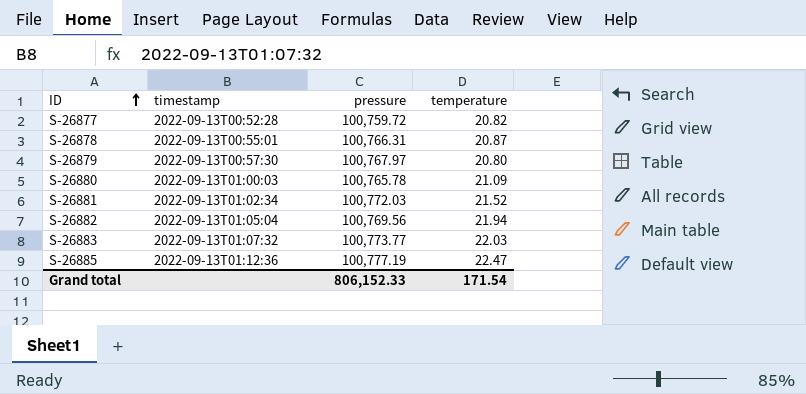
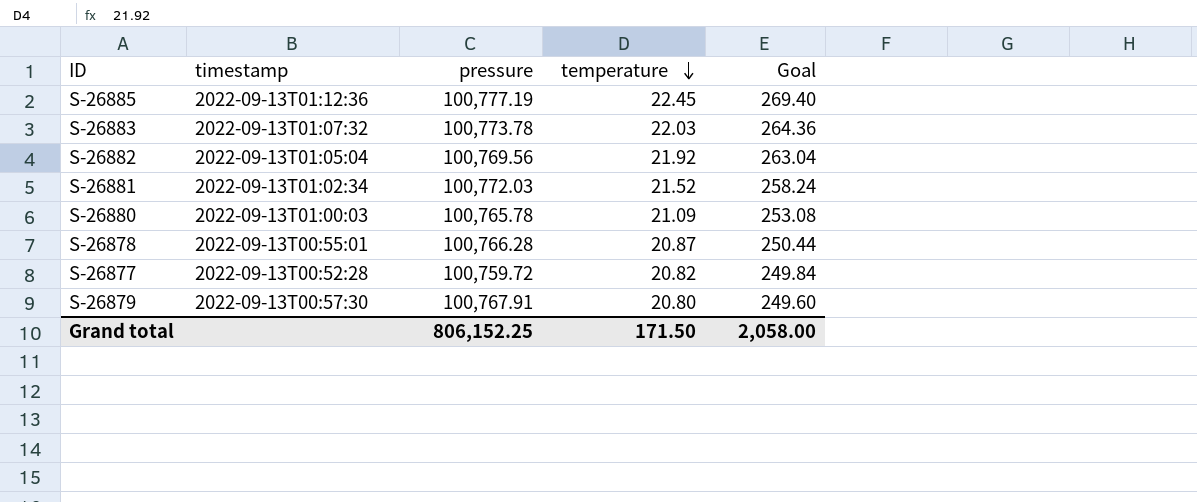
row order: ID ascending -> temperature descending
column Goal | formula: none -> [temperature] * 12
S-26885 | temperature: 22.47 -> 22.45
S-26883 | pressure: 100,773.77 -> 100,773.78
S-26882 | temperature: 21.94 -> 21.92
S-26878 | pressure: 100,766.31 -> 100,766.28
S-26879 | pressure: 100,767.97 -> 100,767.91
Grand total | pressure: 806,152.33 -> 806,152.25
Grand total | temperature: 171.54 -> 171.50

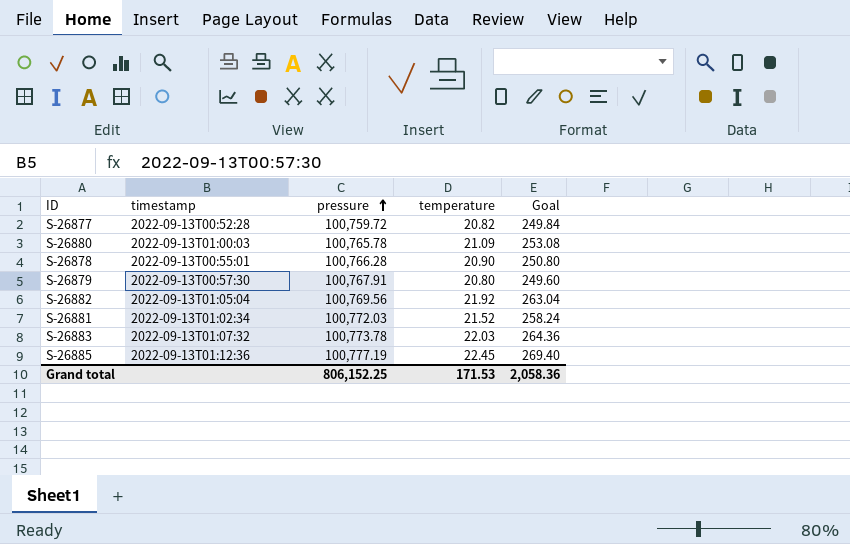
row order: temperature descending -> pressure ascending
S-26878 | temperature: 20.87 -> 20.90
S-26878 | Goal: 250.44 -> 250.80
Grand total | temperature: 171.50 -> 171.53
Grand total | Goal: 2,058.00 -> 2,058.36

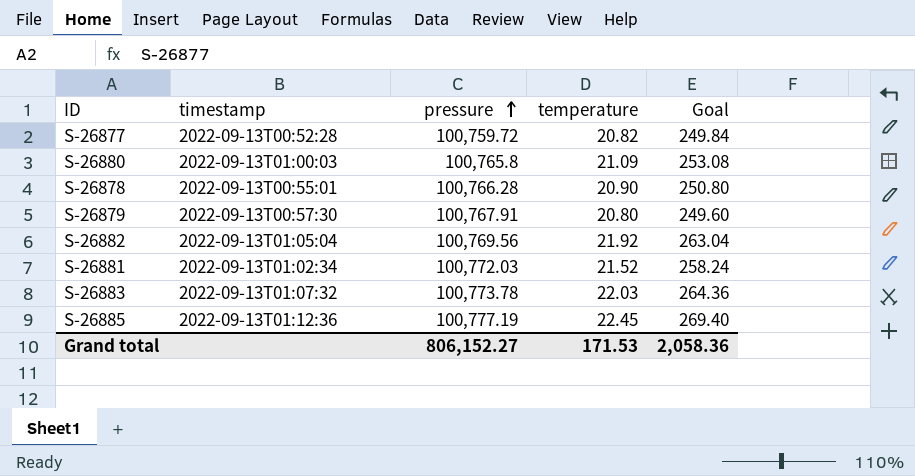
S-26880 | pressure: 100,765.78 -> 100,765.8
Grand total | pressure: 806,152.25 -> 806,152.27

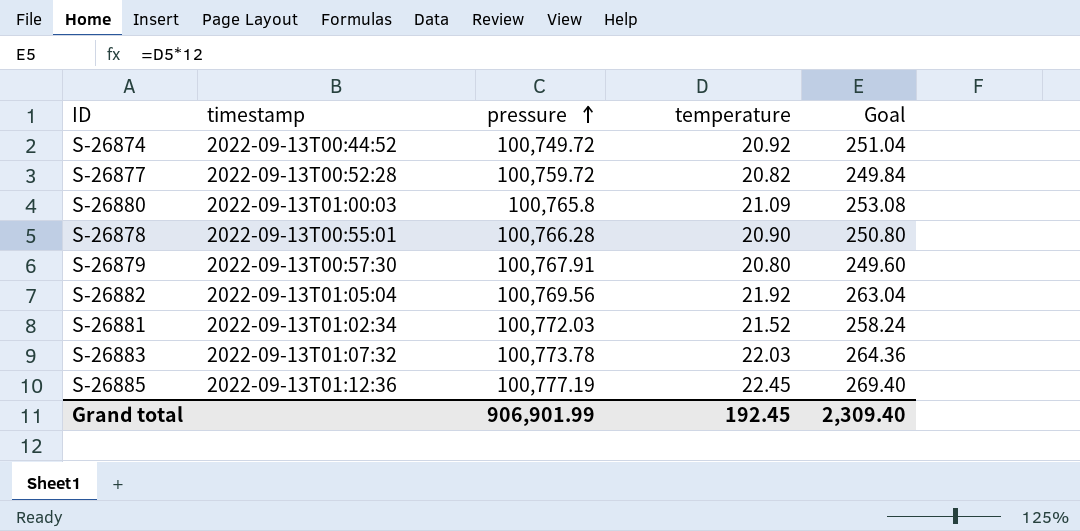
row S-26874: none -> 2022-09-13T00:44:52 | 100,749.72 | 20.92 | 251.04
Grand total | pressure: 806,152.27 -> 906,901.99
Grand total | temperature: 171.53 -> 192.45
Grand total | Goal: 2,058.36 -> 2,309.40

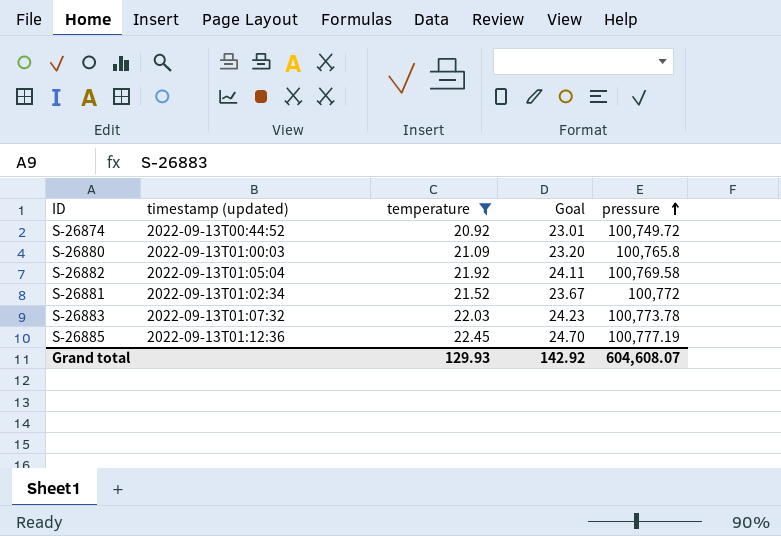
filter: none -> temperature >= 20.92
column name: timestamp -> timestamp (updated)
column Goal | formula: [temperature] * 12 -> [temperature] * 1.1
column pressure | position: 3 -> 5
S-26882 | pressure: 100,769.56 -> 100,769.58
S-26881 | pressure: 100,772.03 -> 100,772
Grand total | temperature: 192.45 -> 129.93
Grand total | Goal: 2,309.40 -> 142.92
Grand total | pressure: 906,901.99 -> 604,608.07

